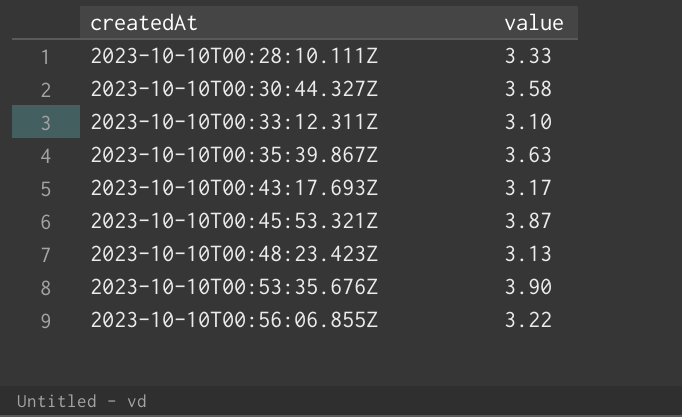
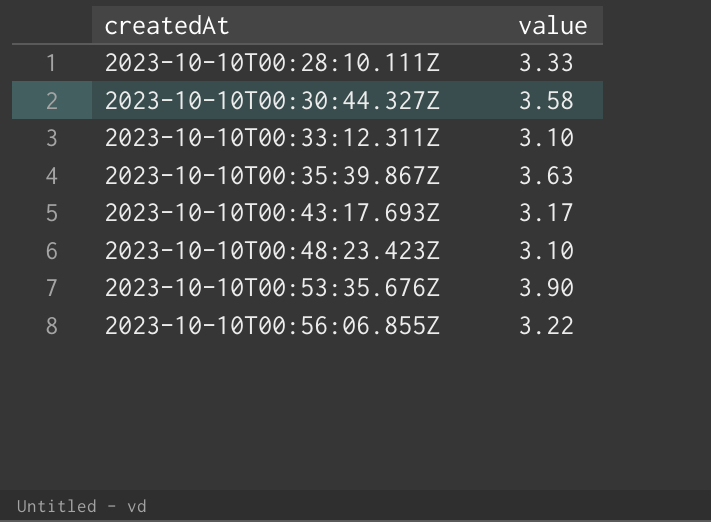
row 2023-10-10T00:45:53.321Z: 3.87 -> none
2023-10-10T00:48:23.423Z | value: 3.13 -> 3.10

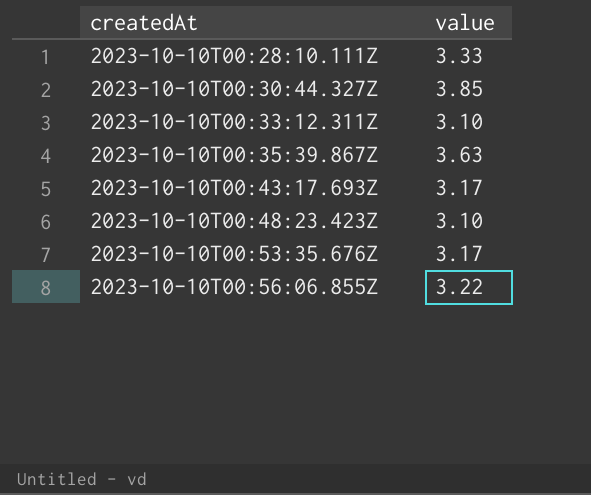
2023-10-10T00:30:44.327Z | value: 3.58 -> 3.85
2023-10-10T00:53:35.676Z | value: 3.90 -> 3.17

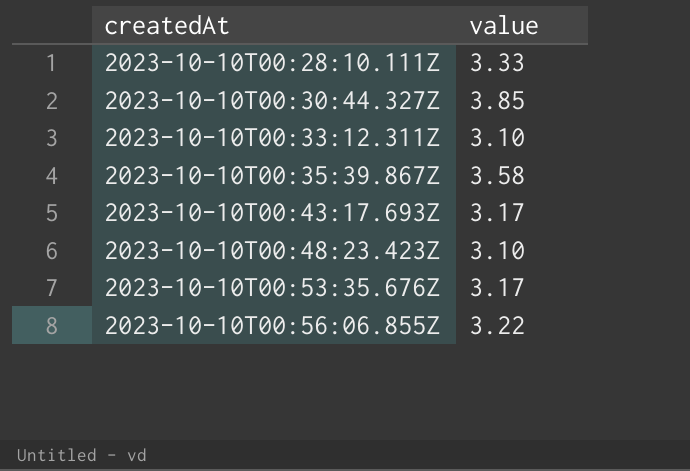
2023-10-10T00:35:39.867Z | value: 3.63 -> 3.58

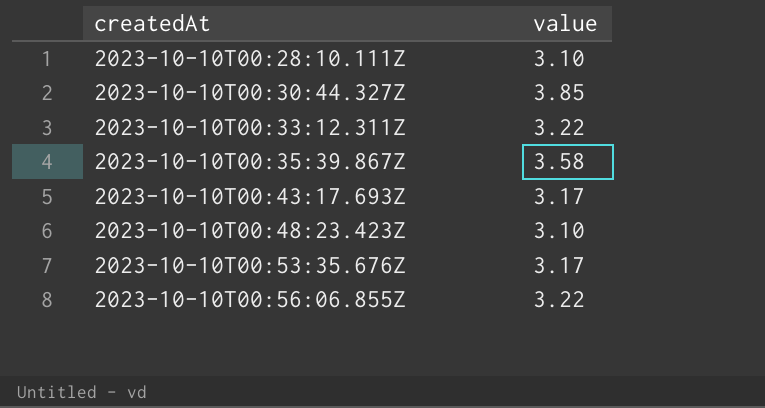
2023-10-10T00:28:10.111Z | value: 3.33 -> 3.10
2023-10-10T00:33:12.311Z | value: 3.10 -> 3.22

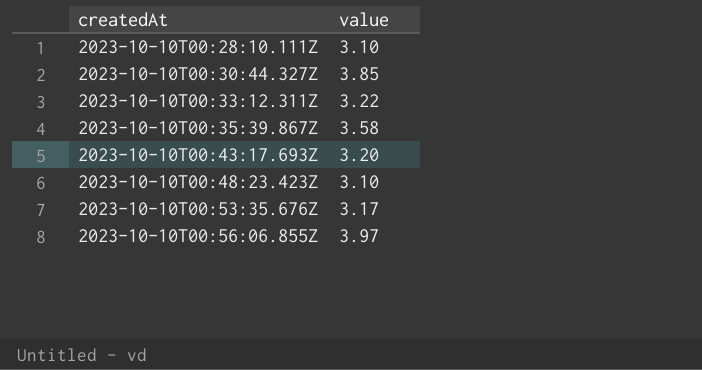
2023-10-10T00:43:17.693Z | value: 3.17 -> 3.20
2023-10-10T00:56:06.855Z | value: 3.22 -> 3.97

